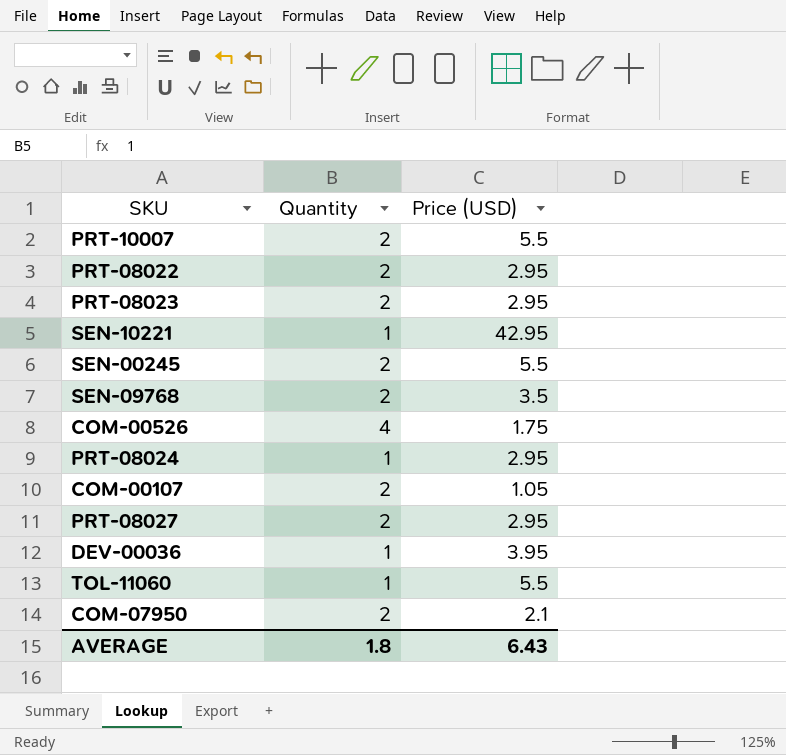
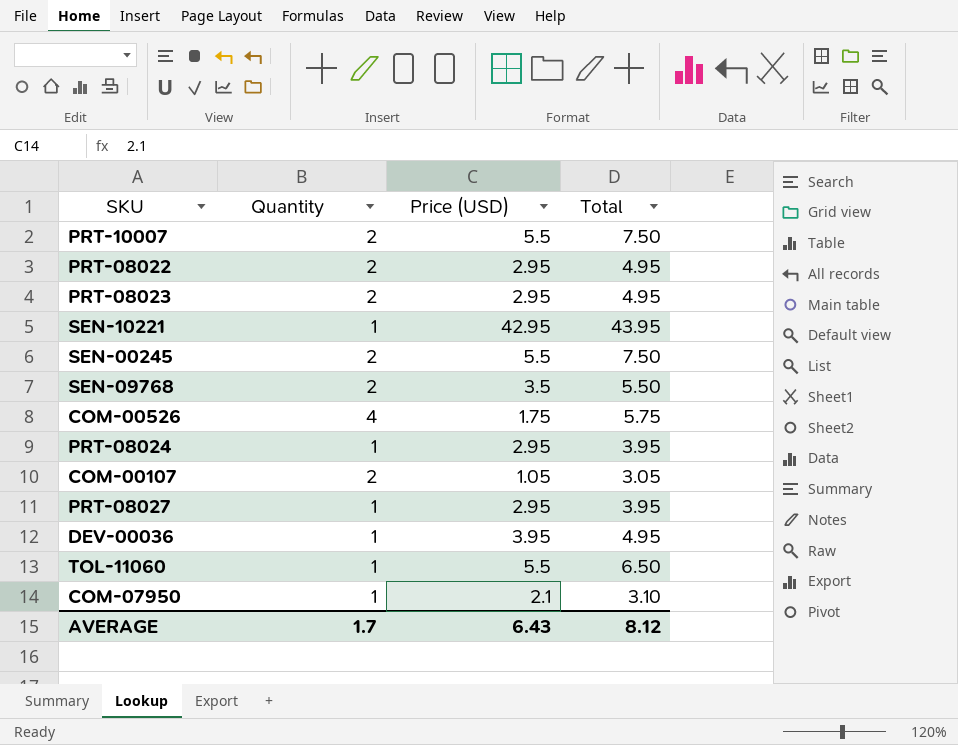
column Total | formula: none -> [Quantity] + [Price (USD)]
PRT-08027 | Quantity: 2 -> 1
COM-07950 | Quantity: 2 -> 1
AVERAGE | Quantity: 1.8 -> 1.7

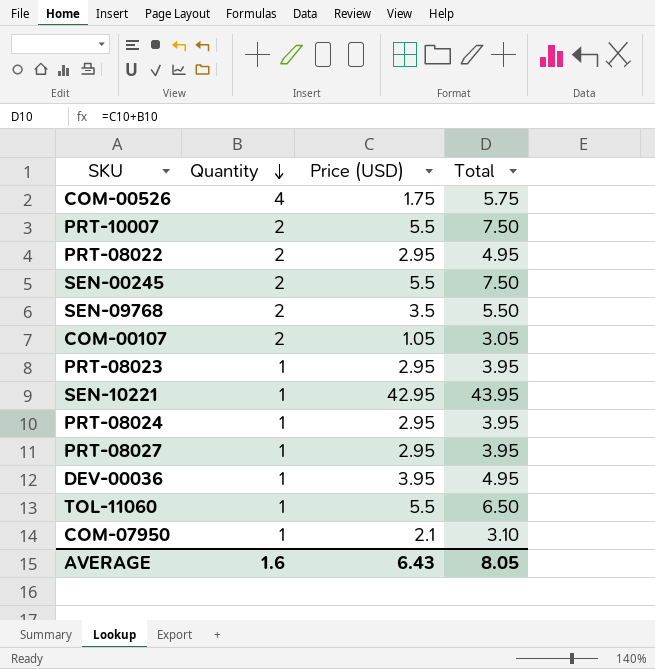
row order: none -> Quantity descending
PRT-08023 | Quantity: 2 -> 1
PRT-08023 | Total: 4.95 -> 3.95
AVERAGE | Quantity: 1.7 -> 1.6
AVERAGE | Total: 8.12 -> 8.05

